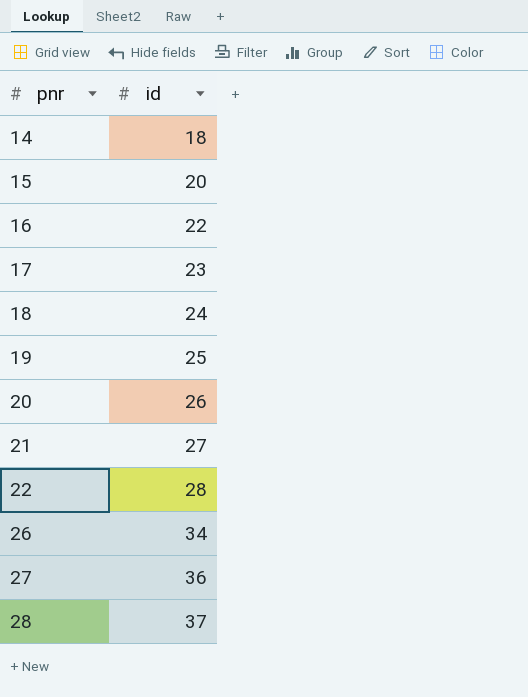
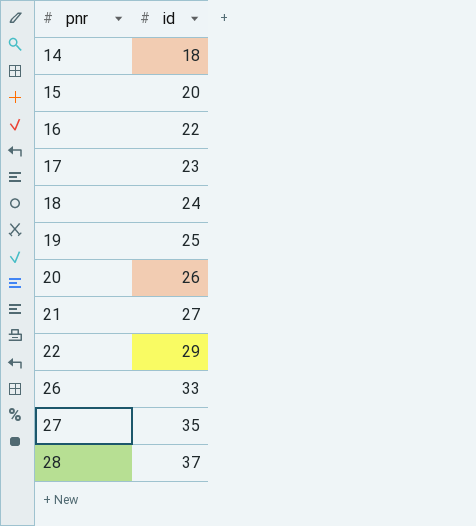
22 | id: 28 -> 29
26 | id: 34 -> 33
27 | id: 36 -> 35

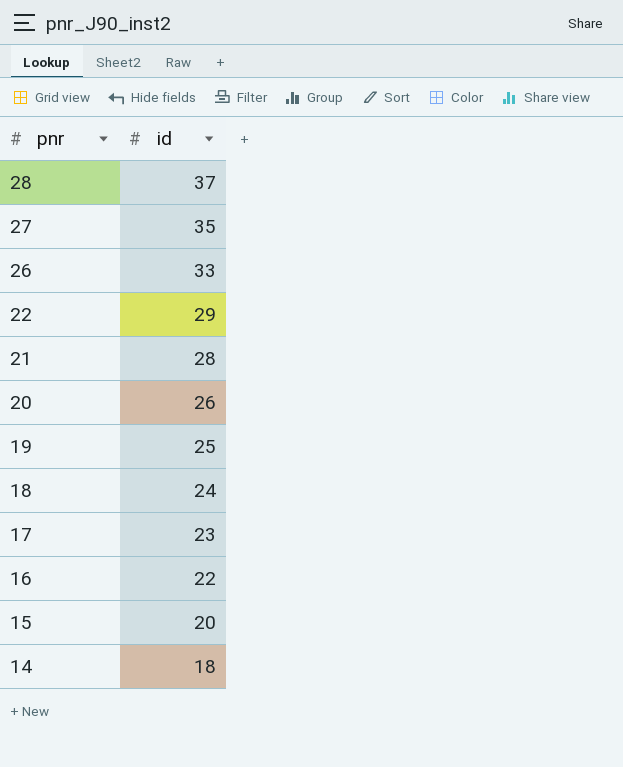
row order: pnr ascending -> pnr descending
21 | id: 27 -> 28

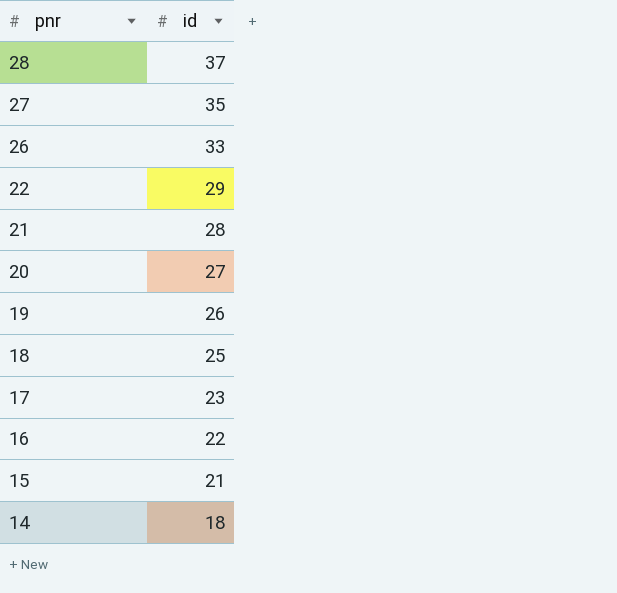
20 | id: 26 -> 27
19 | id: 25 -> 26
18 | id: 24 -> 25
15 | id: 20 -> 21

